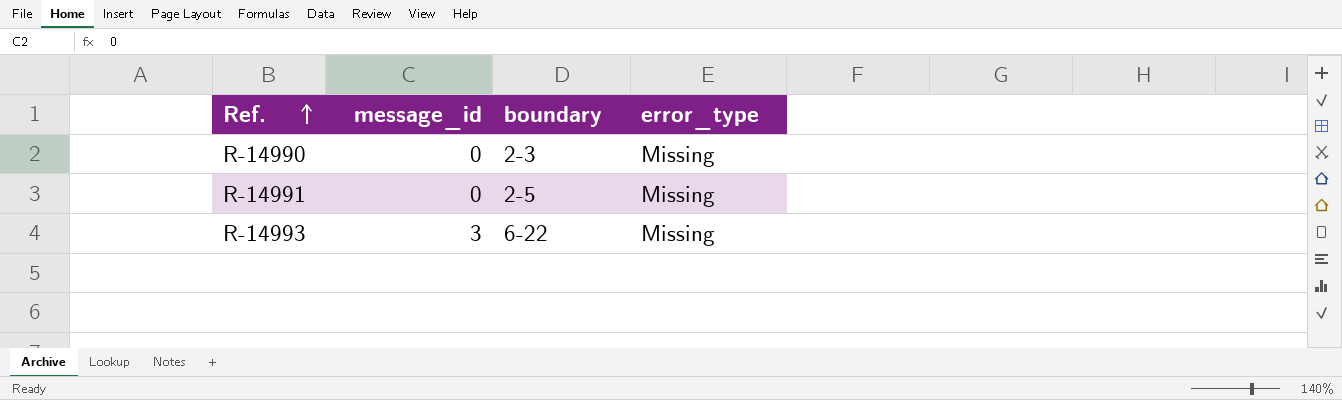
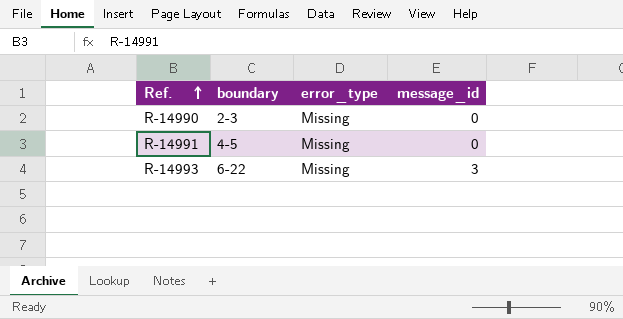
column message_id | position: 2 -> 4
R-14991 | boundary: 2-5 -> 4-5

